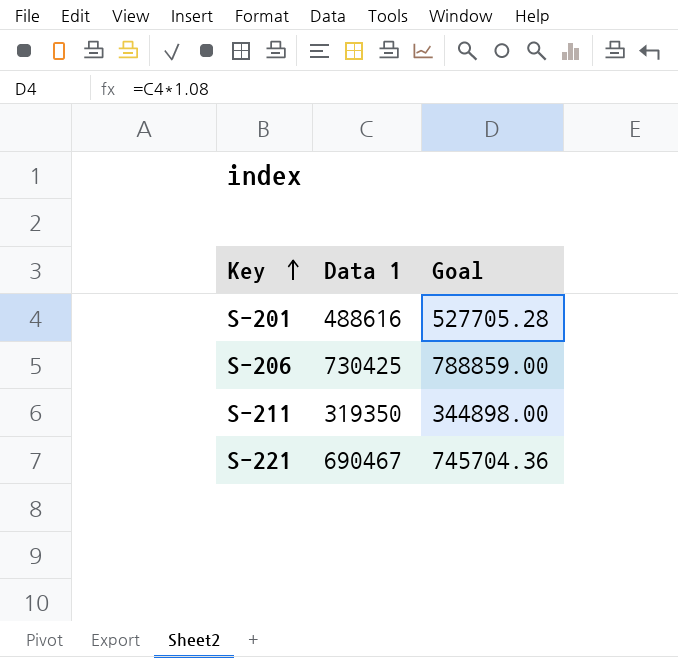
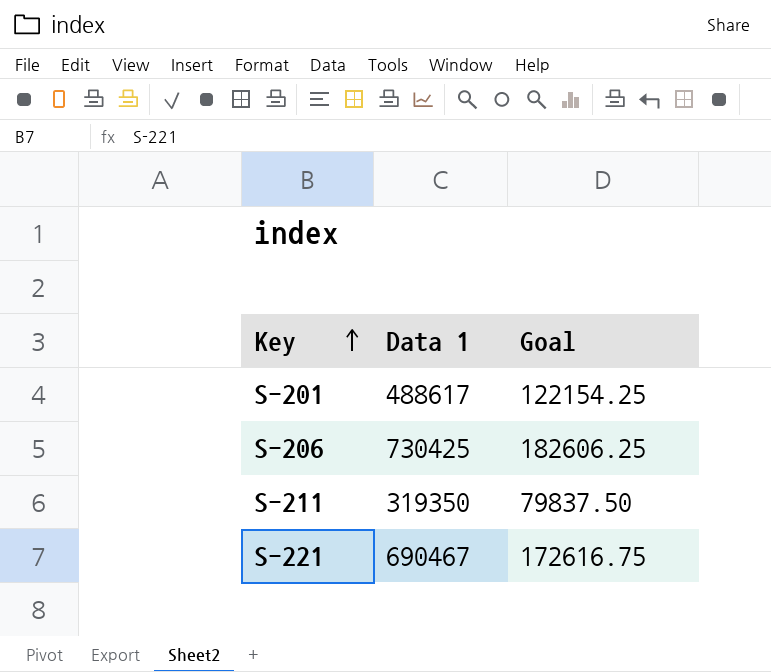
column Goal | formula: [Data 1] * 1.08 -> [Data 1] * 0.25
S-201 | Data 1: 488616 -> 488617

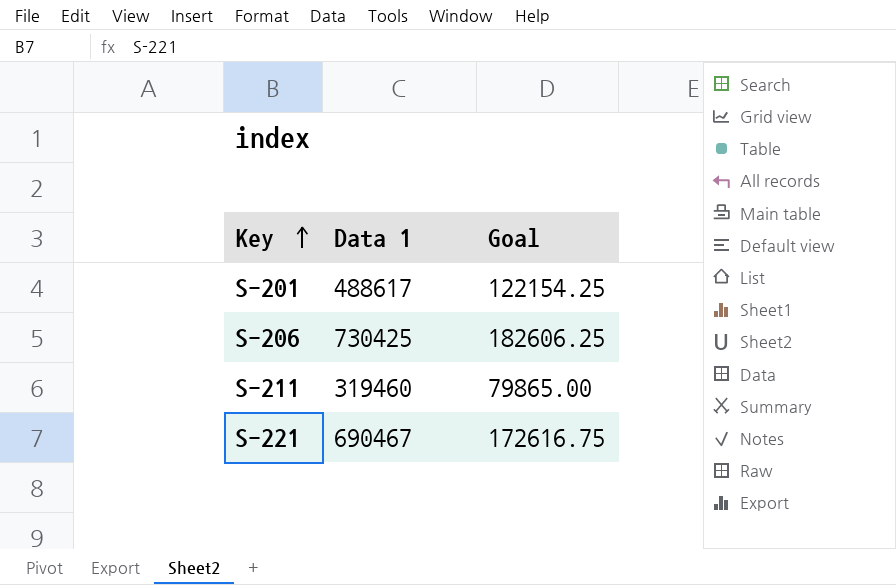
S-211 | Data 1: 319350 -> 319460
S-211 | Goal: 79837.50 -> 79865.00

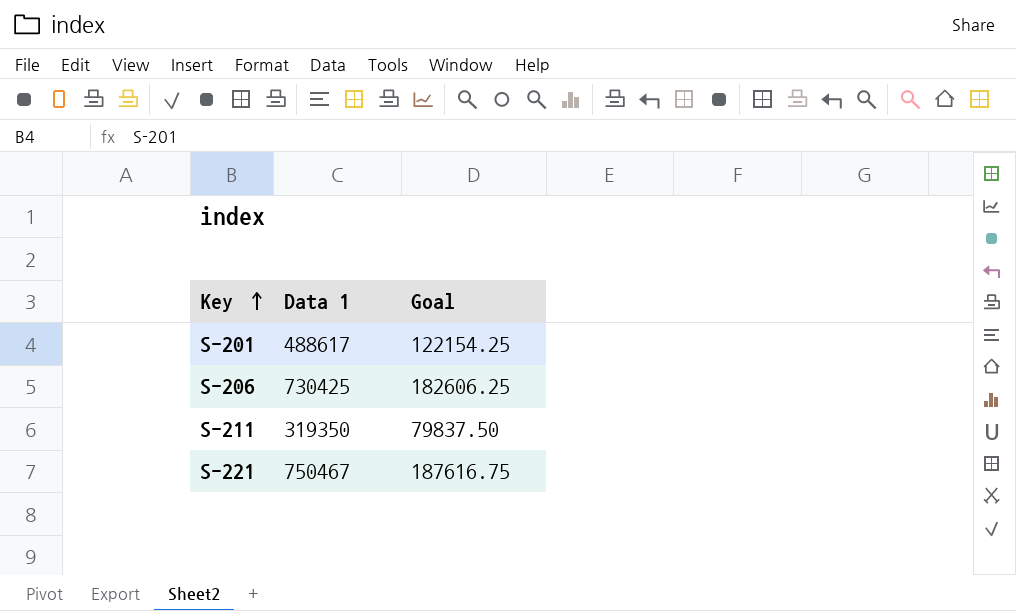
S-211 | Data 1: 319460 -> 319350
S-211 | Goal: 79865.00 -> 79837.50
S-221 | Data 1: 690467 -> 750467
S-221 | Goal: 172616.75 -> 187616.75

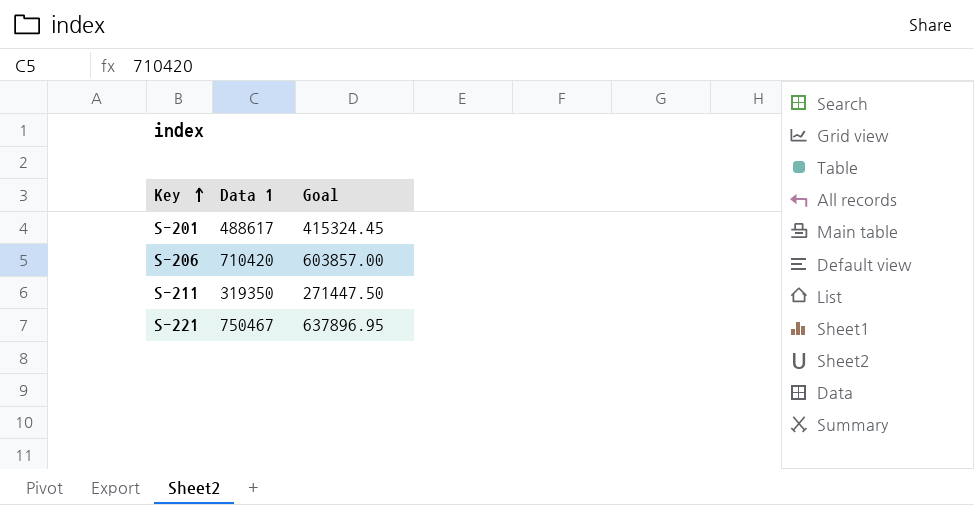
column Goal | formula: [Data 1] * 0.25 -> [Data 1] * 0.85
S-206 | Data 1: 730425 -> 710420

